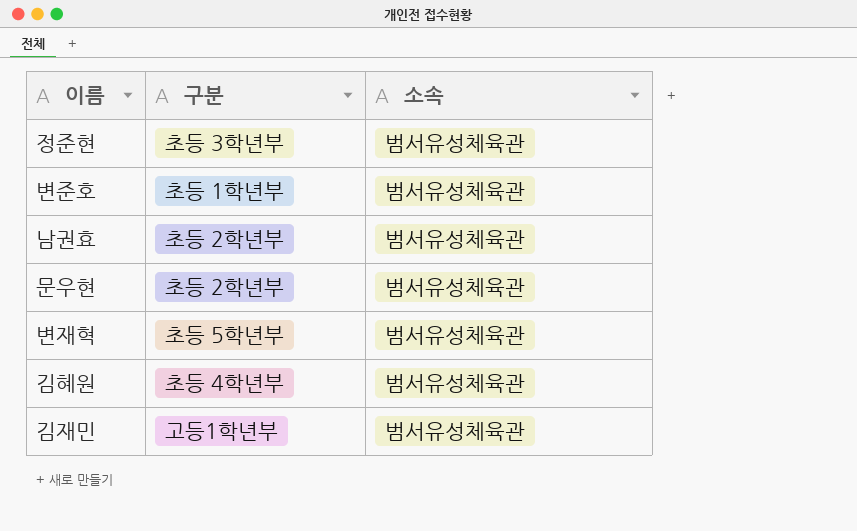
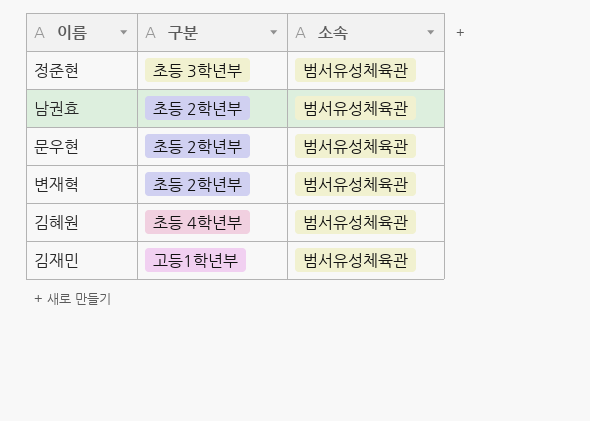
row 변준호: 초등 1학년부 | 범서유성체육관 -> none
변재혁 | 구분: 초등 5학년부 -> 초등 2학년부

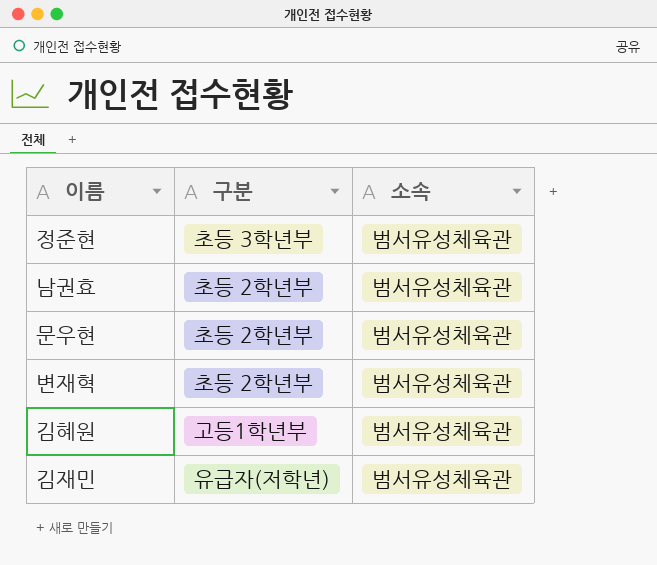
김혜원 | 구분: 초등 4학년부 -> 고등1학년부
김재민 | 구분: 고등1학년부 -> 유급자(저학년)

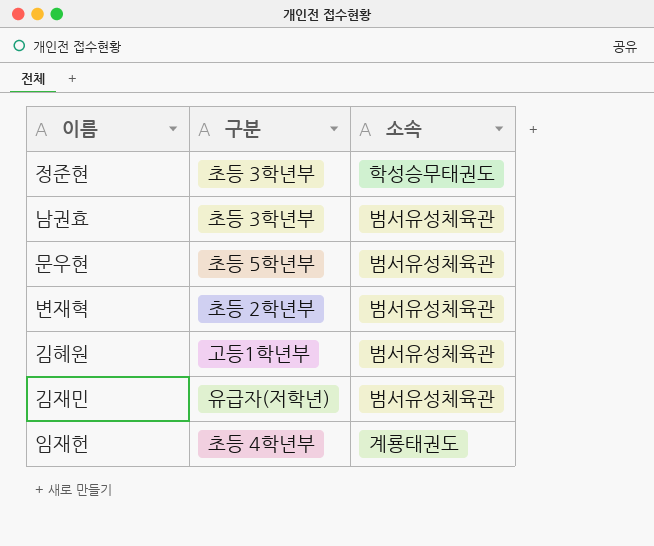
정준현 | 소속: 범서유성체육관 -> 학성승무태권도
남권효 | 구분: 초등 2학년부 -> 초등 3학년부
문우현 | 구분: 초등 2학년부 -> 초등 5학년부
row 임재헌: none -> 초등 4학년부 | 계룡태권도

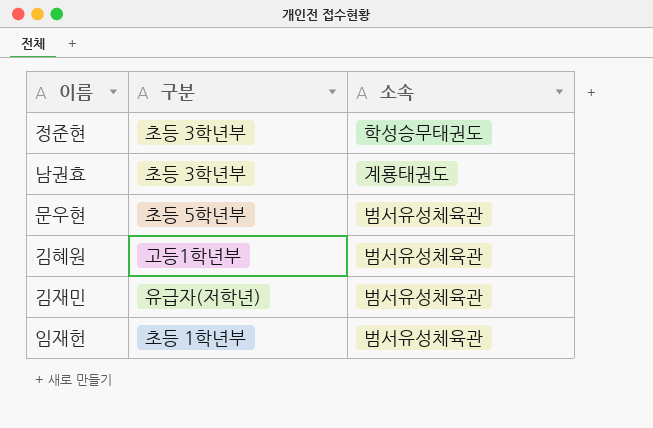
row 변재혁: 초등 2학년부 | 범서유성체육관 -> none
남권효 | 소속: 범서유성체육관 -> 계룡태권도
임재헌 | 구분: 초등 4학년부 -> 초등 1학년부
임재헌 | 소속: 계룡태권도 -> 범서유성체육관

